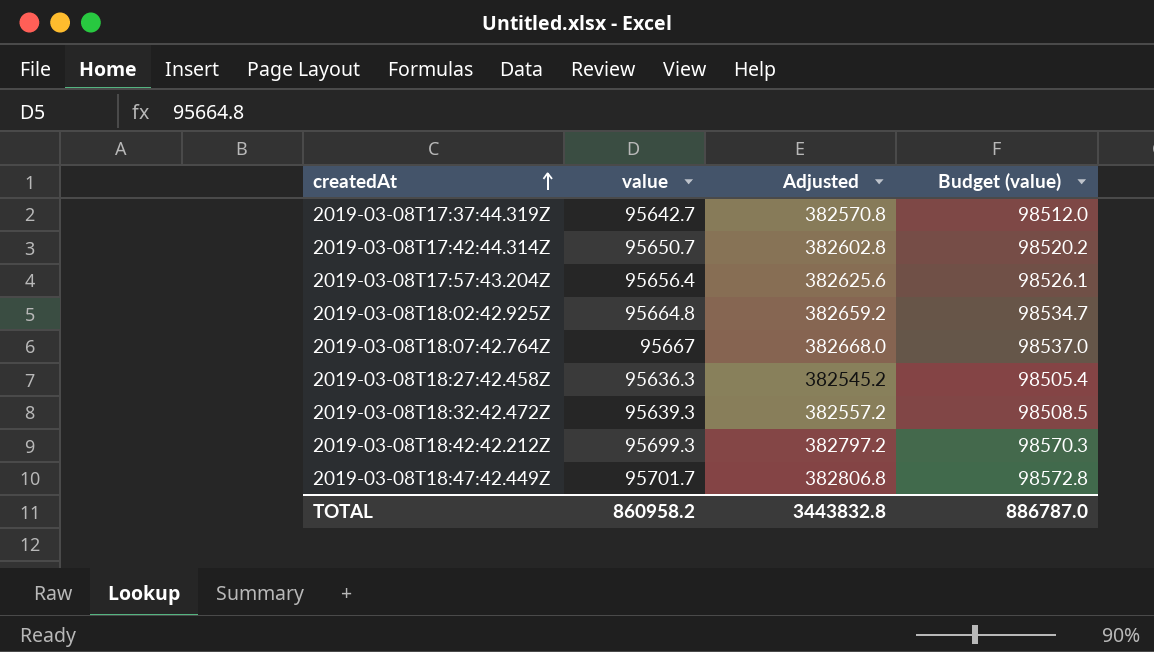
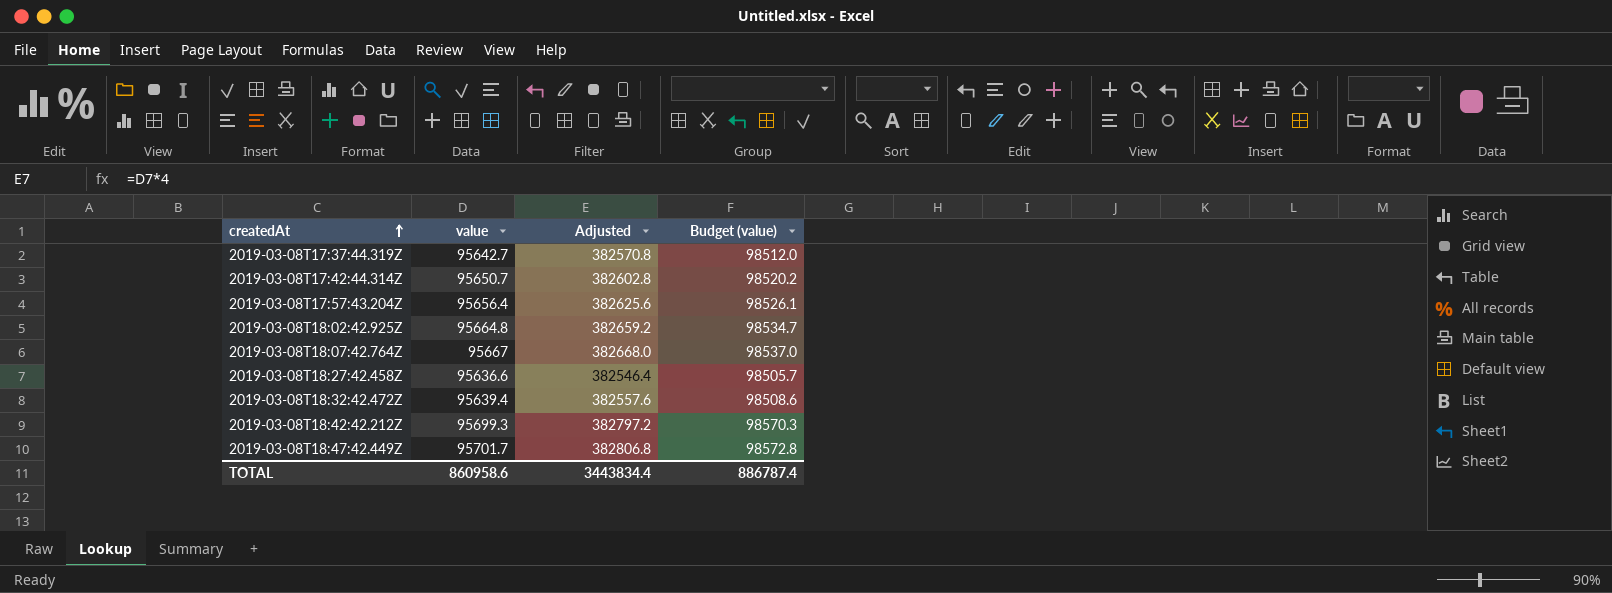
2019-03-08T18:27:42.458Z | value: 95636.3 -> 95636.6
2019-03-08T18:27:42.458Z | Adjusted: 382545.2 -> 382546.4
2019-03-08T18:27:42.458Z | Budget (value): 98505.4 -> 98505.7
2019-03-08T18:32:42.472Z | value: 95639.3 -> 95639.4
2019-03-08T18:32:42.472Z | Adjusted: 382557.2 -> 382557.6
2019-03-08T18:32:42.472Z | Budget (value): 98508.5 -> 98508.6
TOTAL | value: 860958.2 -> 860958.6
TOTAL | Adjusted: 3443832.8 -> 3443834.4
TOTAL | Budget (value): 886787.0 -> 886787.4

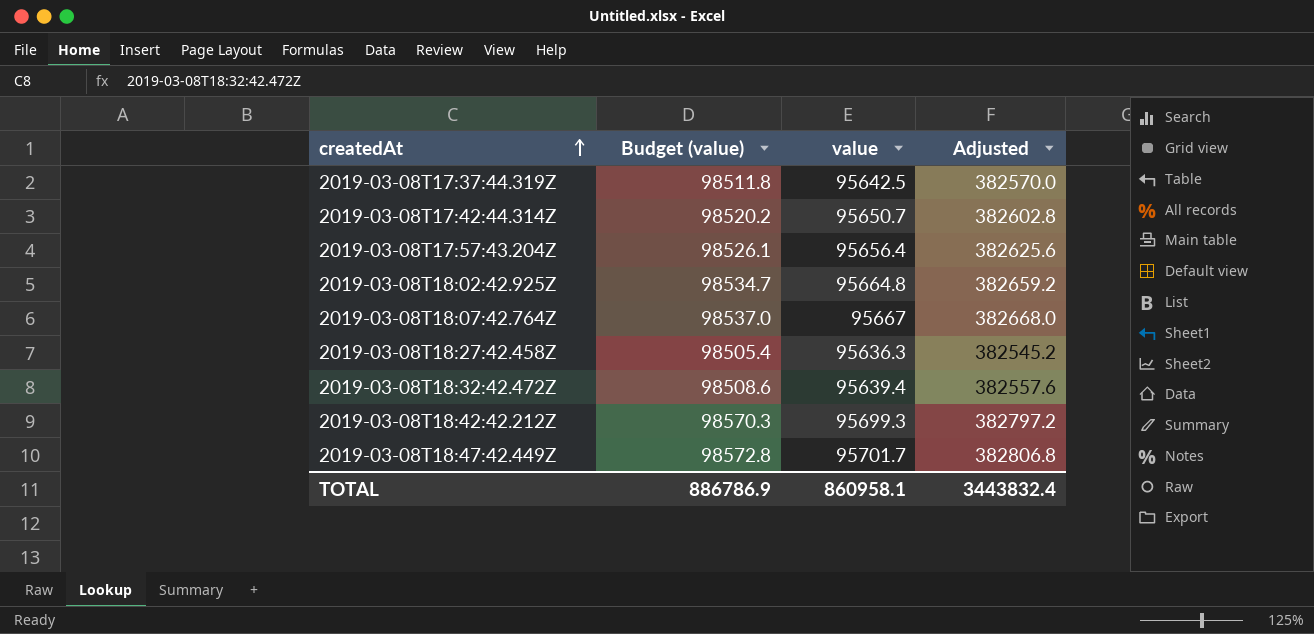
column Budget (value) | position: 4 -> 2
2019-03-08T17:37:44.319Z | Budget (value): 98512.0 -> 98511.8
2019-03-08T17:37:44.319Z | value: 95642.7 -> 95642.5
2019-03-08T17:37:44.319Z | Adjusted: 382570.8 -> 382570.0
2019-03-08T18:27:42.458Z | Budget (value): 98505.7 -> 98505.4
2019-03-08T18:27:42.458Z | value: 95636.6 -> 95636.3
2019-03-08T18:27:42.458Z | Adjusted: 382546.4 -> 382545.2
TOTAL | Budget (value): 886787.4 -> 886786.9
TOTAL | value: 860958.6 -> 860958.1
TOTAL | Adjusted: 3443834.4 -> 3443832.4

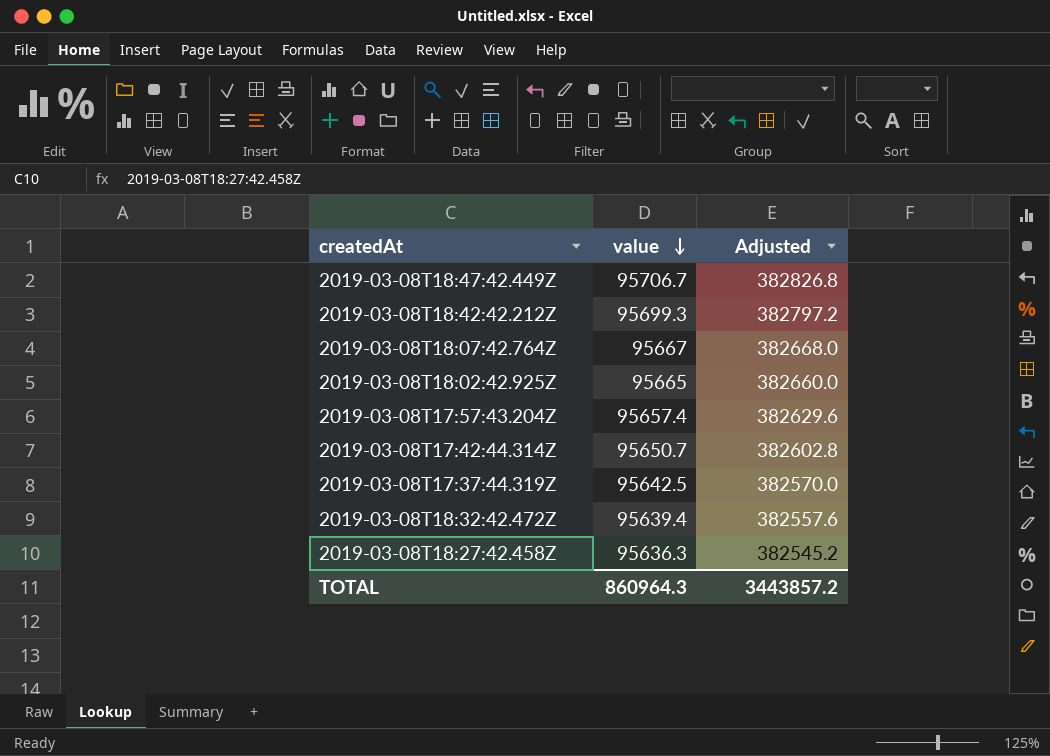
row order: createdAt ascending -> value descending
column Budget (value) | formula: [value] * 1.03 -> none
2019-03-08T18:47:42.449Z | value: 95701.7 -> 95706.7
2019-03-08T18:47:42.449Z | Adjusted: 382806.8 -> 382826.8
2019-03-08T18:02:42.925Z | value: 95664.8 -> 95665
2019-03-08T18:02:42.925Z | Adjusted: 382659.2 -> 382660.0
2019-03-08T17:57:43.204Z | value: 95656.4 -> 95657.4
2019-03-08T17:57:43.204Z | Adjusted: 382625.6 -> 382629.6
TOTAL | value: 860958.1 -> 860964.3
TOTAL | Adjusted: 3443832.4 -> 3443857.2

